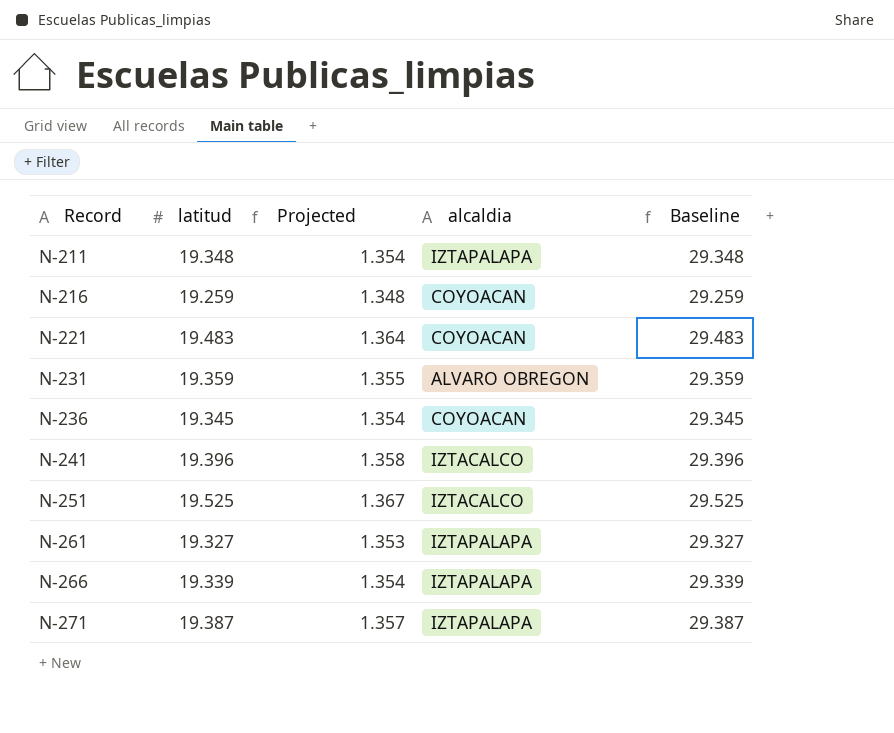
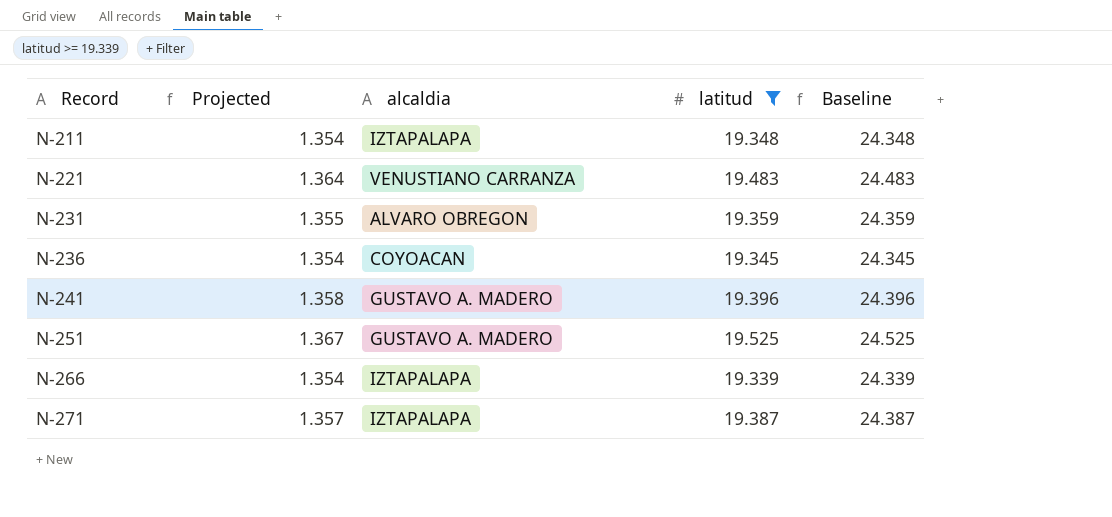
filter: none -> latitud >= 19.339
column latitud | position: 2 -> 4
column Baseline | formula: [latitud] + 10 -> [latitud] + 5
N-221 | alcaldia: COYOACAN -> VENUSTIANO CARRANZA
N-241 | alcaldia: IZTACALCO -> GUSTAVO A. MADERO
N-251 | alcaldia: IZTACALCO -> GUSTAVO A. MADERO

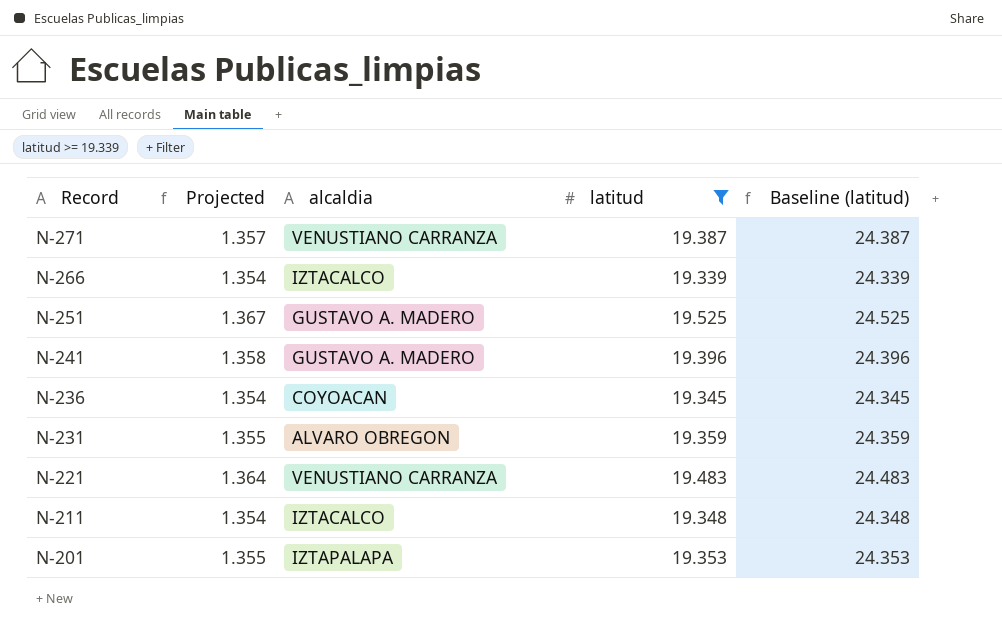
row order: Record ascending -> Record descending
column name: Baseline -> Baseline (latitud)
N-271 | alcaldia: IZTAPALAPA -> VENUSTIANO CARRANZA
N-266 | alcaldia: IZTAPALAPA -> IZTACALCO
N-211 | alcaldia: IZTAPALAPA -> IZTACALCO
row N-201: none -> 1.355 | IZTAPALAPA | 19.353 | 24.353

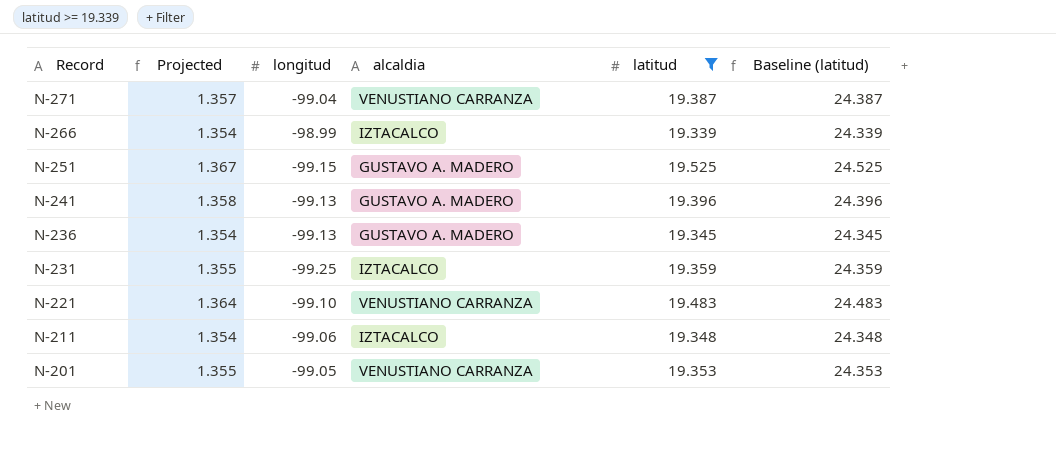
column longitud | position: none -> 3
N-236 | alcaldia: COYOACAN -> GUSTAVO A. MADERO
N-231 | alcaldia: ALVARO OBREGON -> IZTACALCO
N-201 | alcaldia: IZTAPALAPA -> VENUSTIANO CARRANZA

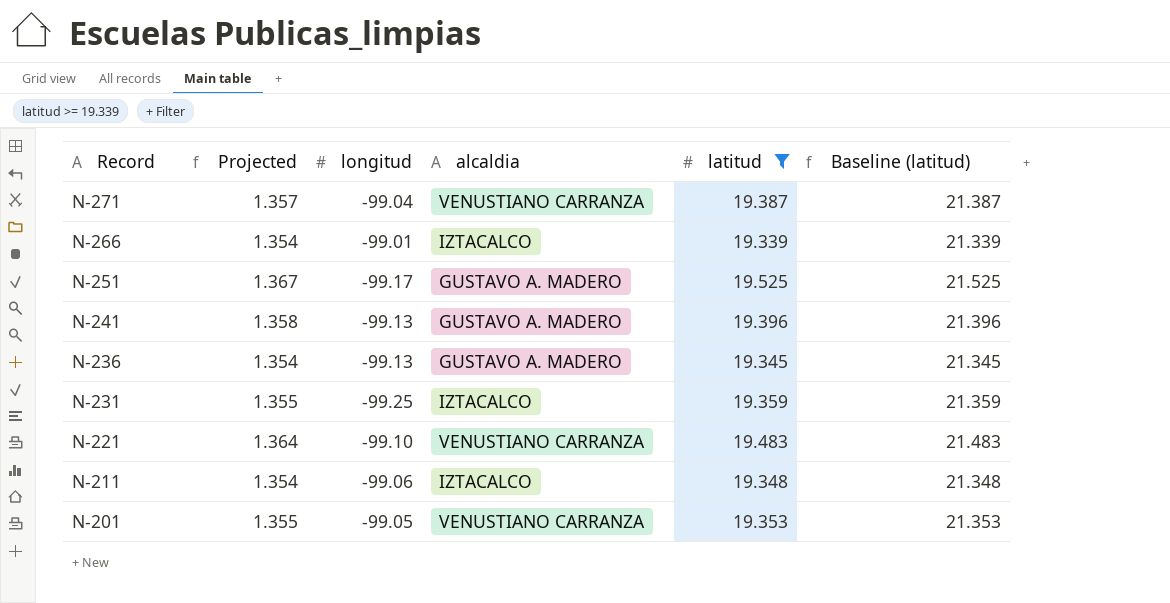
column Baseline (latitud) | formula: [latitud] + 5 -> [latitud] + 2
N-266 | longitud: -98.99 -> -99.01
N-251 | longitud: -99.15 -> -99.17

